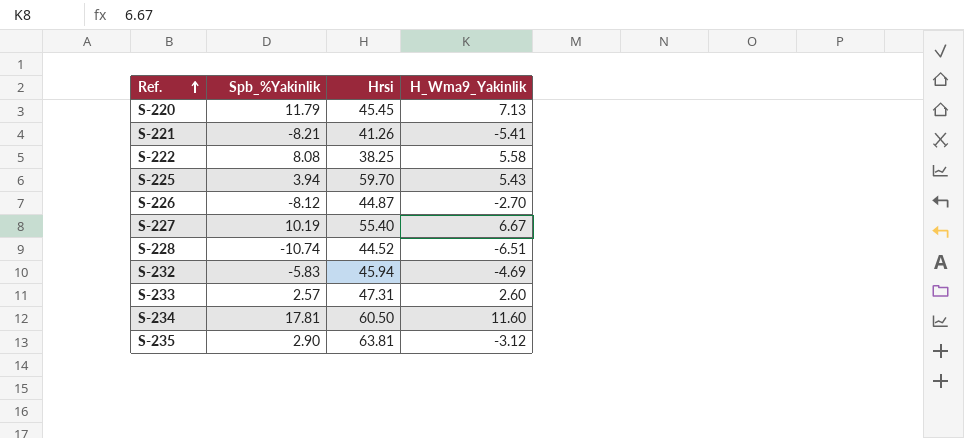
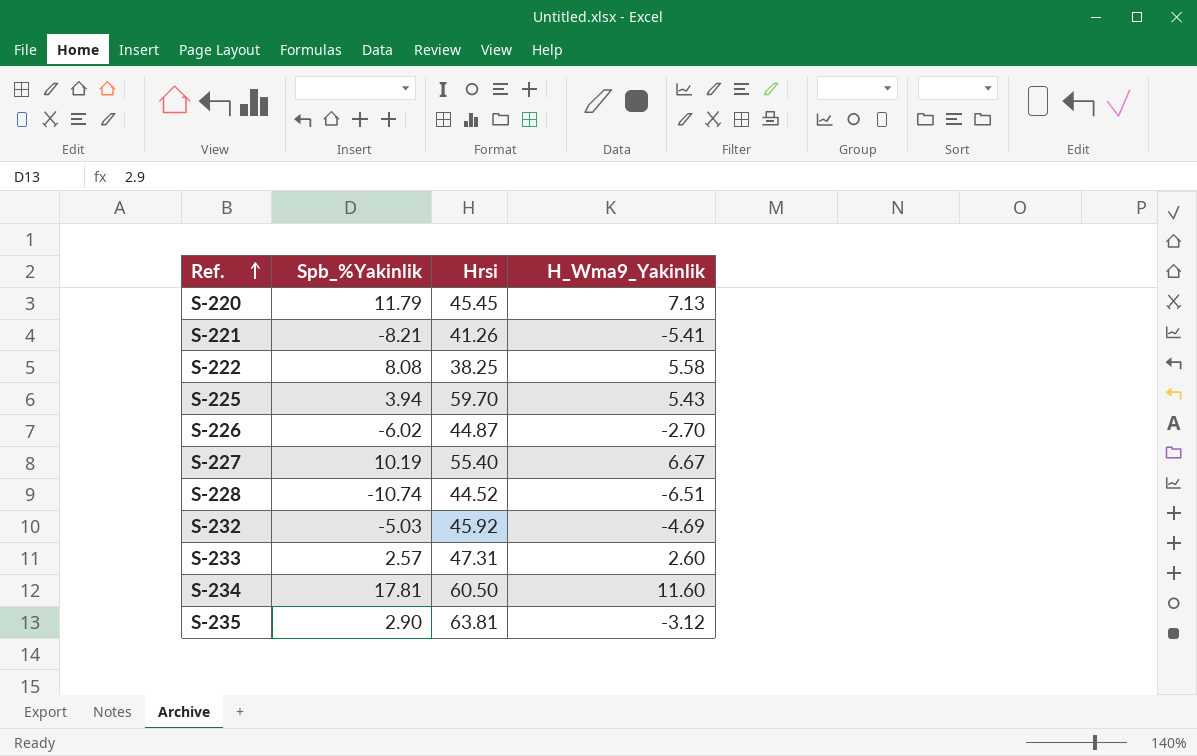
S-226 | Spb_%Yakinlik: -8.12 -> -6.02
S-232 | Spb_%Yakinlik: -5.83 -> -5.03
S-232 | Hrsi: 45.94 -> 45.92

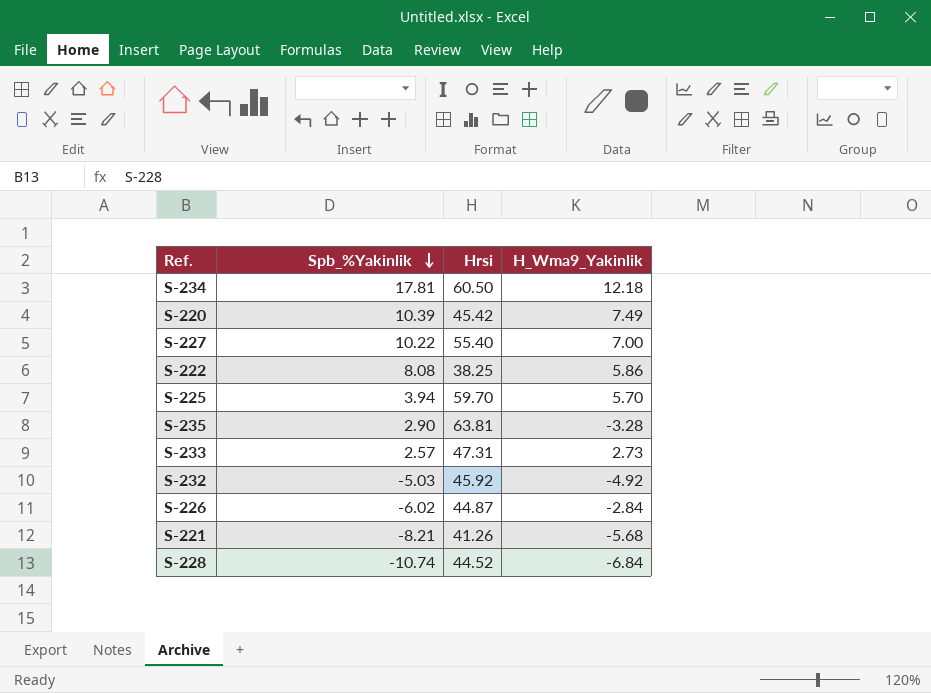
row order: Ref. ascending -> Spb_%Yakinlik descending
S-234 | H_Wma9_Yakinlik: 11.60 -> 12.18
S-220 | Spb_%Yakinlik: 11.79 -> 10.39
S-220 | Hrsi: 45.45 -> 45.42
S-220 | H_Wma9_Yakinlik: 7.13 -> 7.49
S-227 | Spb_%Yakinlik: 10.19 -> 10.22
S-227 | H_Wma9_Yakinlik: 6.67 -> 7.00
S-222 | H_Wma9_Yakinlik: 5.58 -> 5.86
S-225 | H_Wma9_Yakinlik: 5.43 -> 5.70
S-235 | H_Wma9_Yakinlik: -3.12 -> -3.28
S-233 | H_Wma9_Yakinlik: 2.60 -> 2.73
S-232 | H_Wma9_Yakinlik: -4.69 -> -4.92
S-226 | H_Wma9_Yakinlik: -2.70 -> -2.84
S-221 | H_Wma9_Yakinlik: -5.41 -> -5.68
S-228 | H_Wma9_Yakinlik: -6.51 -> -6.84

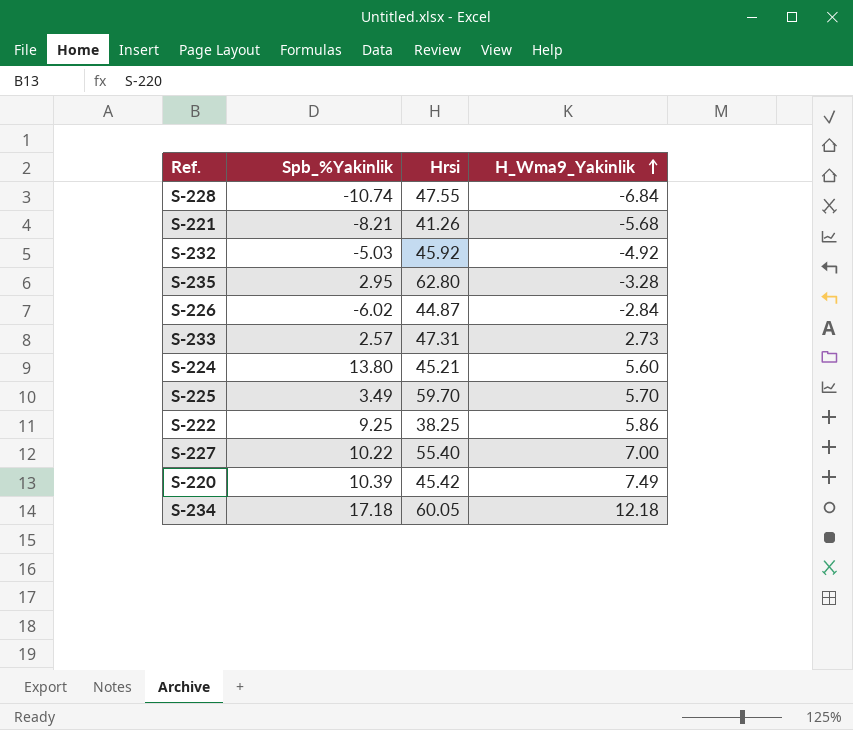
row order: Spb_%Yakinlik descending -> H_Wma9_Yakinlik ascending
S-228 | Hrsi: 44.52 -> 47.55
S-235 | Spb_%Yakinlik: 2.90 -> 2.95
S-235 | Hrsi: 63.81 -> 62.80
row S-224: none -> 13.80 | 45.21 | 5.60
S-225 | Spb_%Yakinlik: 3.94 -> 3.49
S-222 | Spb_%Yakinlik: 8.08 -> 9.25
S-234 | Spb_%Yakinlik: 17.81 -> 17.18
S-234 | Hrsi: 60.50 -> 60.05

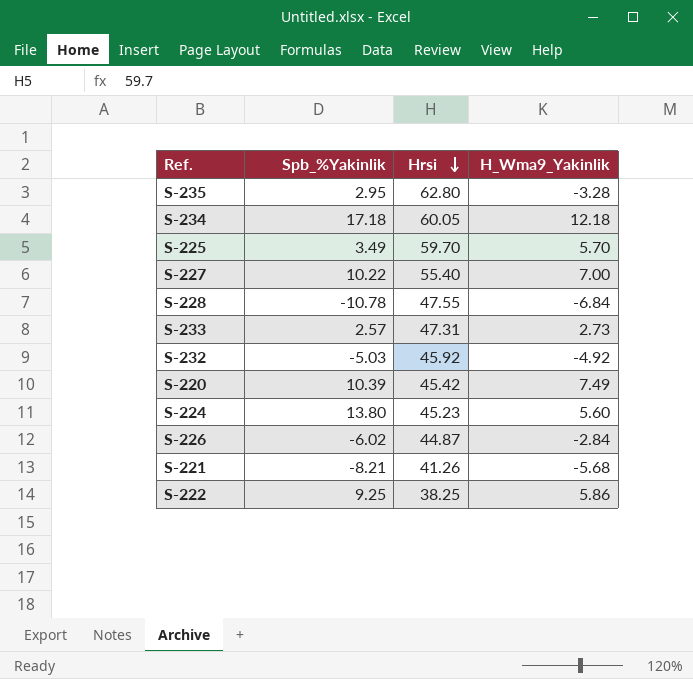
row order: H_Wma9_Yakinlik ascending -> Hrsi descending
S-228 | Spb_%Yakinlik: -10.74 -> -10.78
S-224 | Hrsi: 45.21 -> 45.23

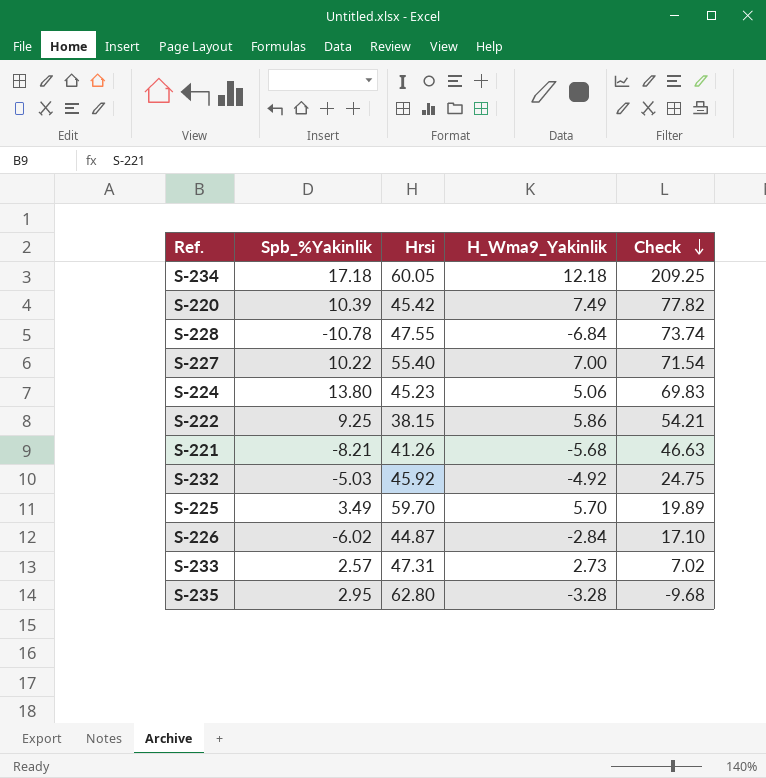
row order: Hrsi descending -> Check descending
column Check | formula: none -> [Spb_%Yakinlik] * [H_Wma9_Yakinlik]
S-224 | H_Wma9_Yakinlik: 5.60 -> 5.06
S-222 | Hrsi: 38.25 -> 38.15

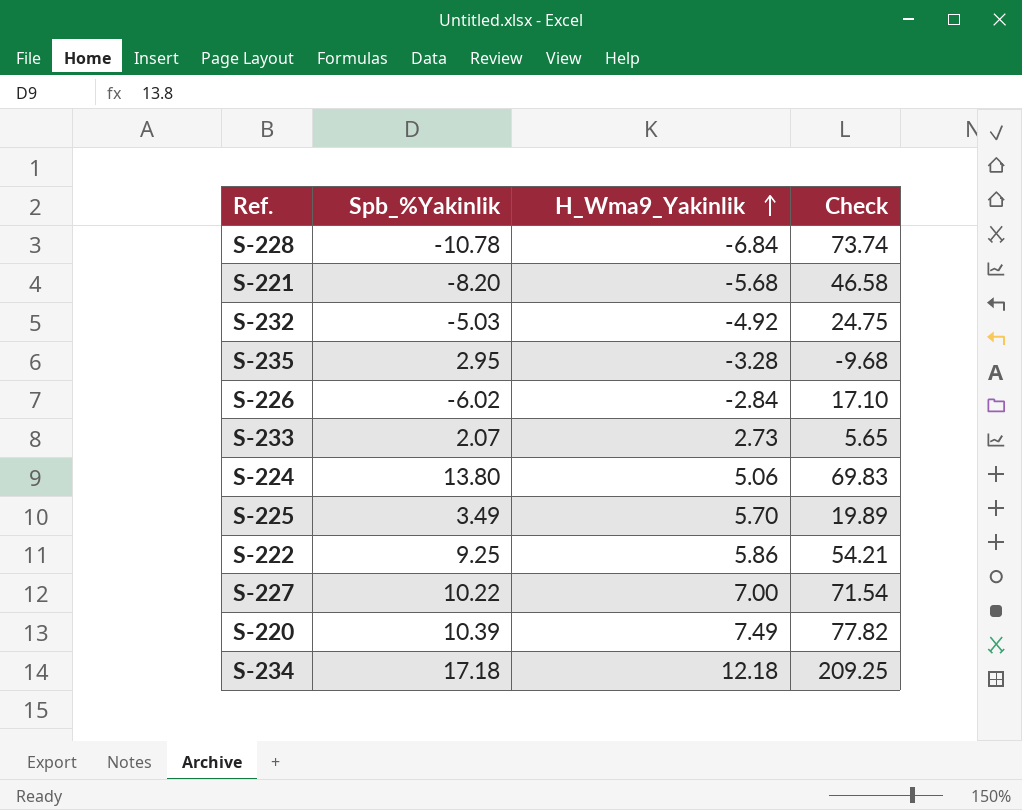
row order: Check descending -> H_Wma9_Yakinlik ascending
column Hrsi | position: 3 -> none
S-221 | Spb_%Yakinlik: -8.21 -> -8.20
S-221 | Check: 46.63 -> 46.58
S-233 | Spb_%Yakinlik: 2.57 -> 2.07
S-233 | Check: 7.02 -> 5.65

